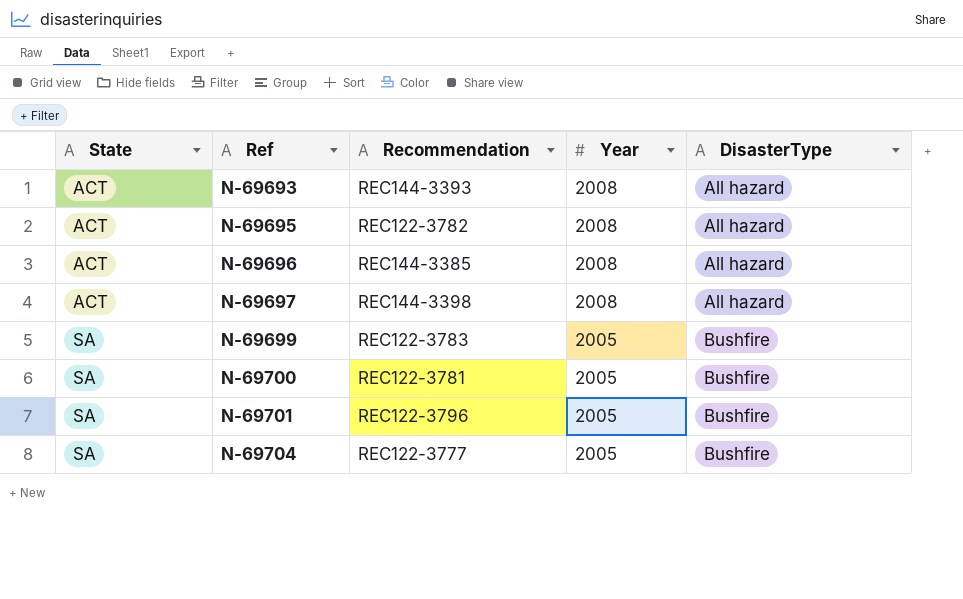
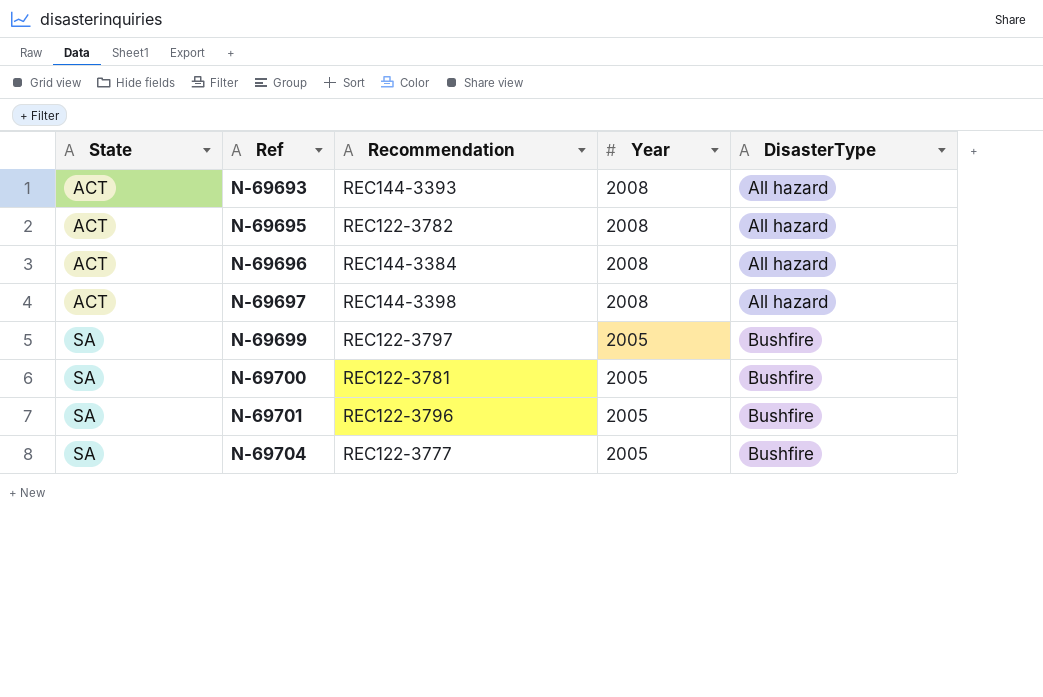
N-69696 | Recommendation: REC144-3385 -> REC144-3384
N-69699 | Recommendation: REC122-3783 -> REC122-3797

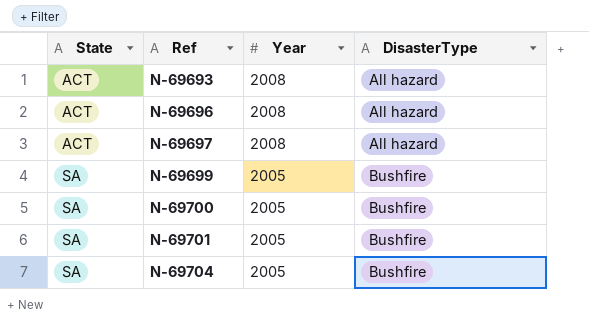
column Recommendation | position: 3 -> none
row N-69695: ACT | REC122-3782 | 2008 | All hazard -> none

